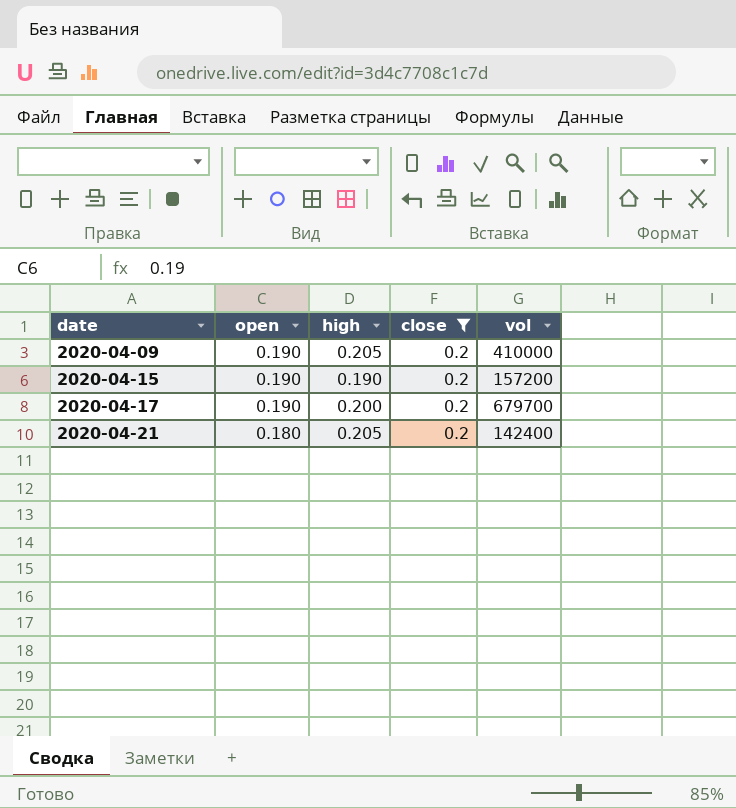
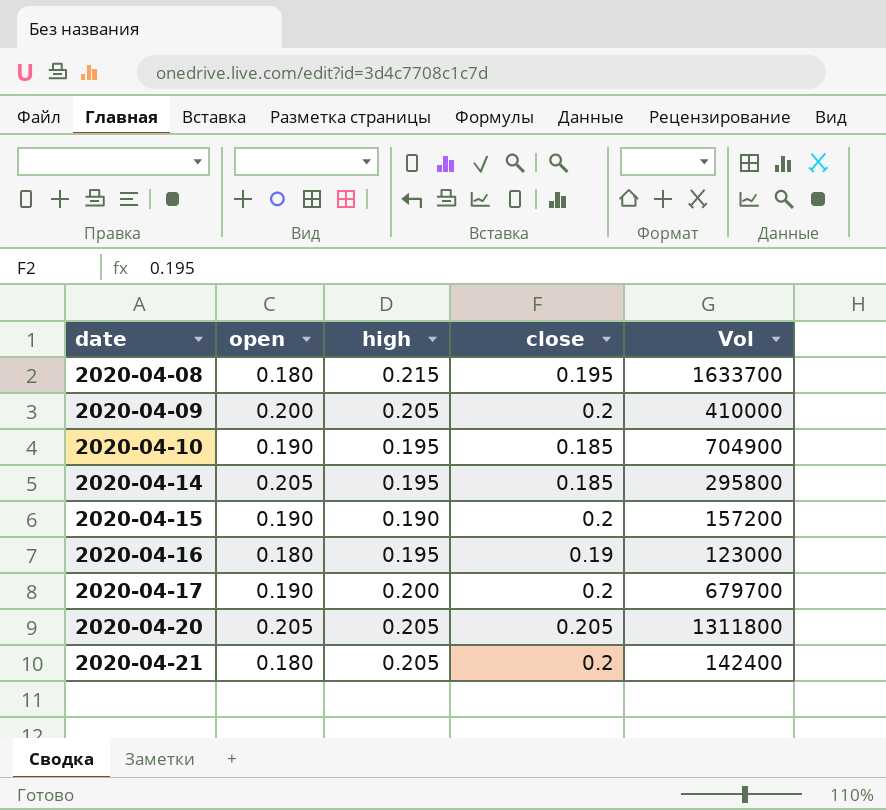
filter: close = 0.2 -> none
column name: vol -> Vol
2020-04-09 | open: 0.190 -> 0.200

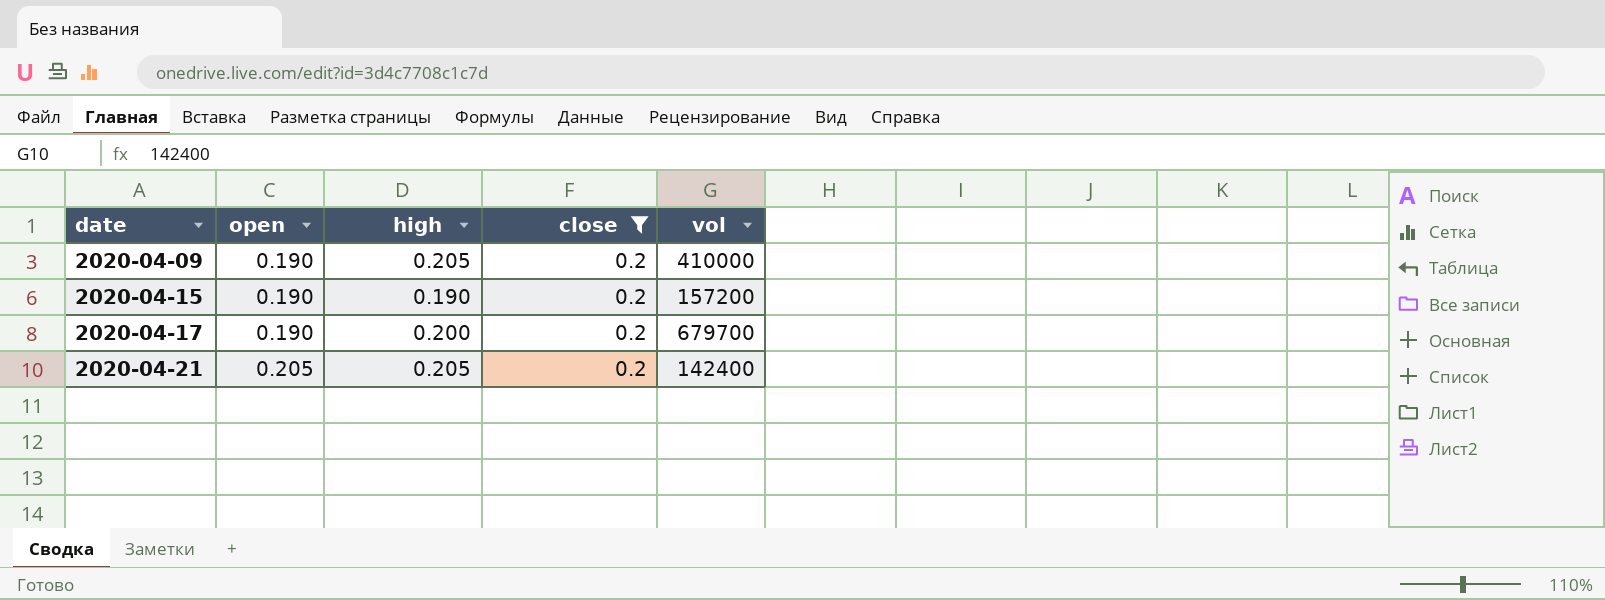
filter: none -> close = 0.2
column name: Vol -> vol
2020-04-09 | open: 0.200 -> 0.190
2020-04-21 | open: 0.180 -> 0.205

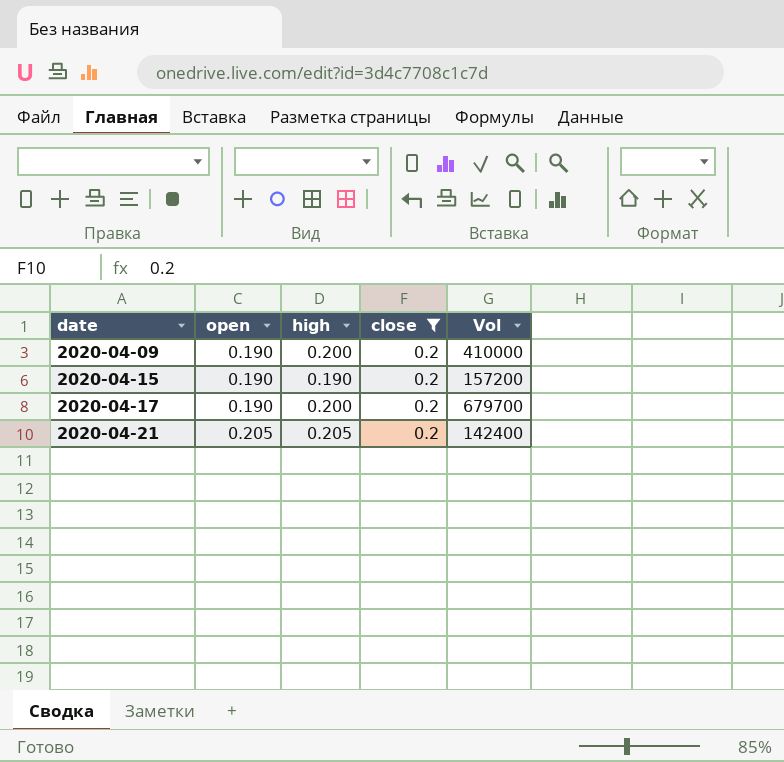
column name: vol -> Vol
2020-04-09 | high: 0.205 -> 0.200

